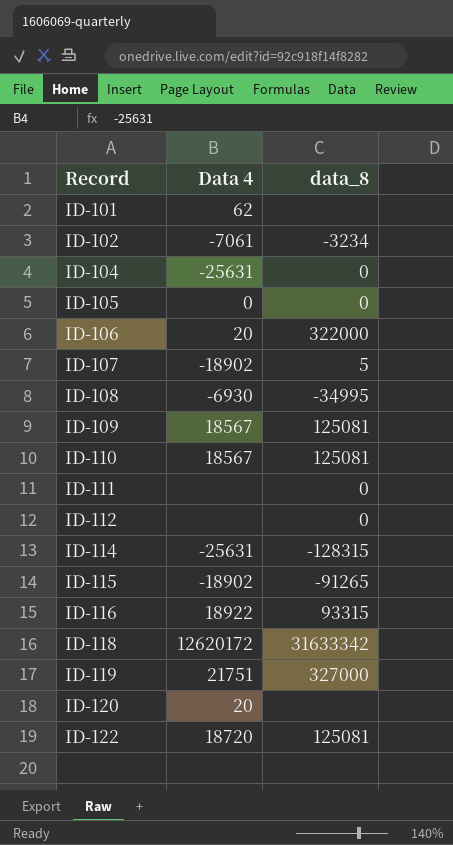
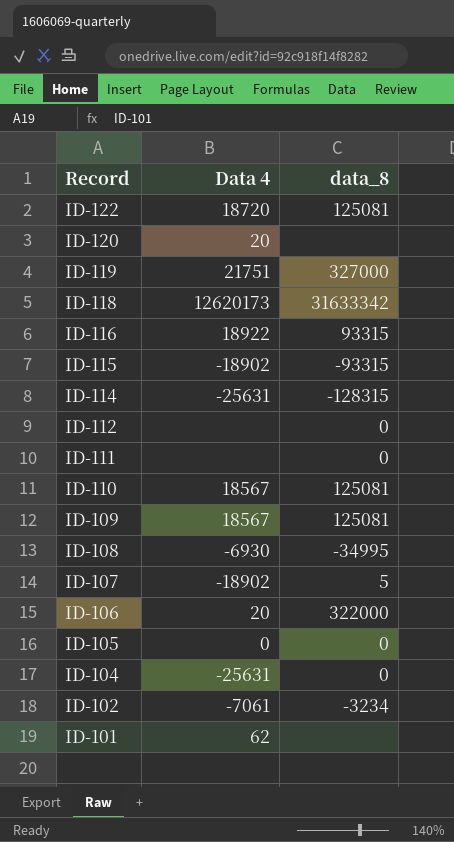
row order: Record ascending -> Record descending
ID-118 | Data 4: 12620172 -> 12620173
ID-115 | data_8: -91265 -> -93315

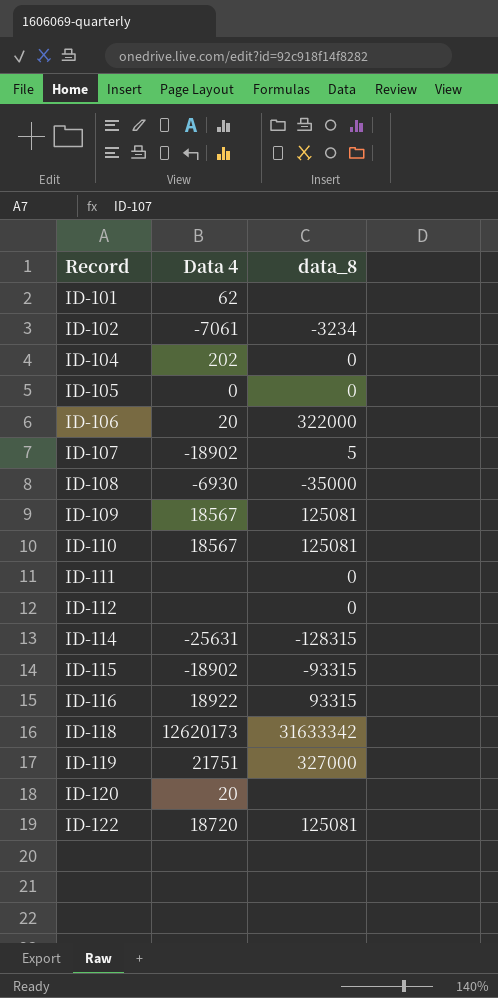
row order: Record descending -> Record ascending
ID-104 | Data 4: -25631 -> 202
ID-108 | data_8: -34995 -> -35000

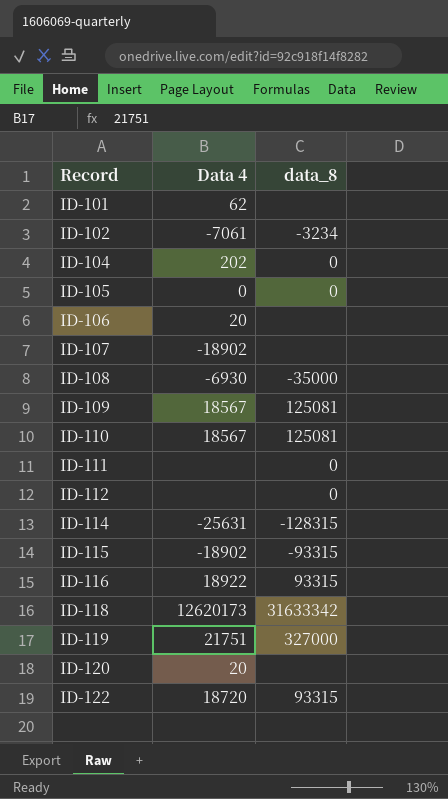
ID-106 | data_8: 322000 -> none
ID-107 | data_8: 5 -> none
ID-122 | data_8: 125081 -> 93315

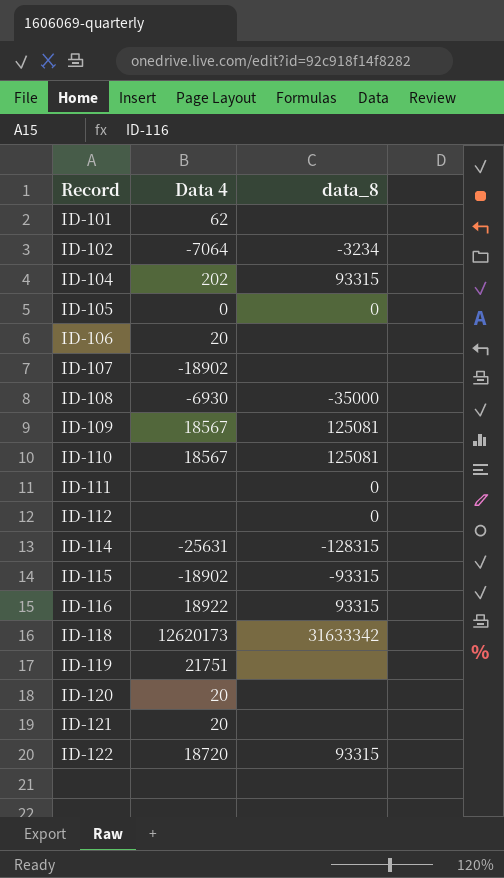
ID-102 | Data 4: -7061 -> -7064
ID-104 | data_8: 0 -> 93315
ID-119 | data_8: 327000 -> none
row ID-121: none -> 20 | none

